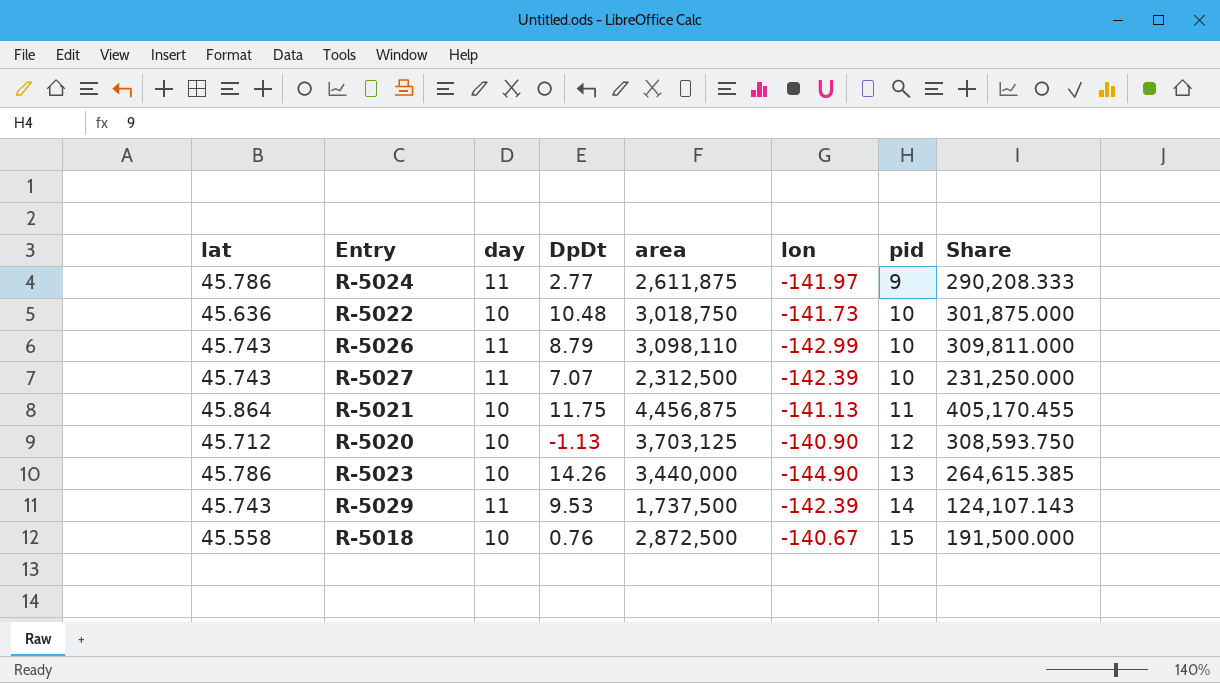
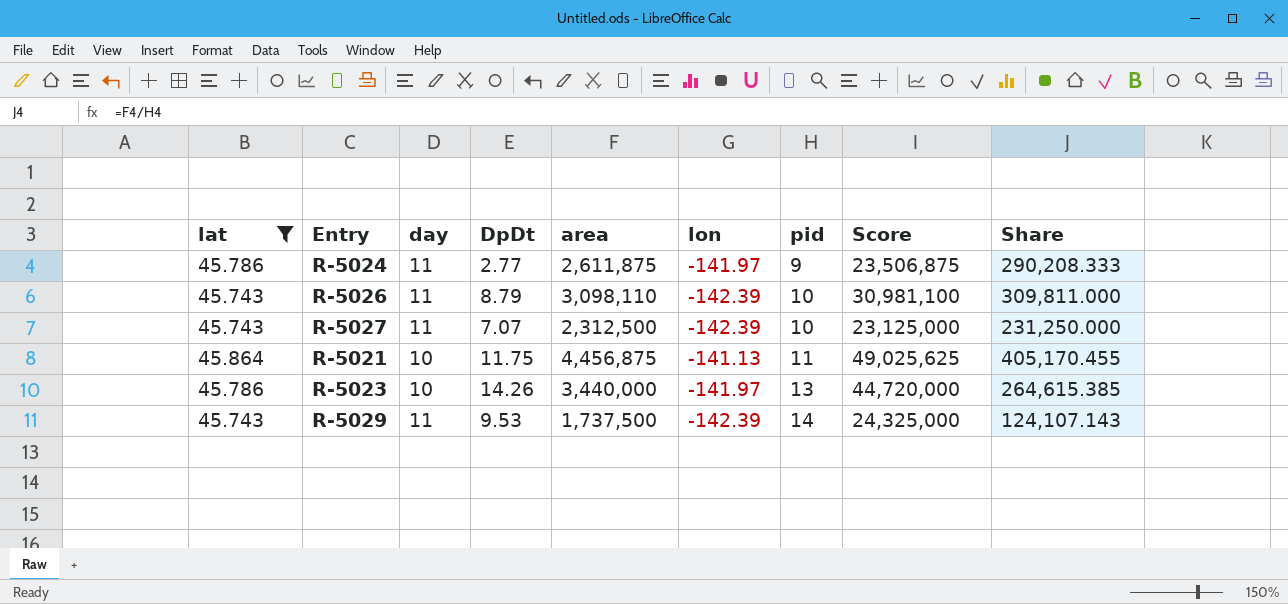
filter: none -> lat >= 45.743
column Score | formula: none -> [area] * [pid]
R-5026 | lon: -142.99 -> -142.39
R-5023 | lon: -144.90 -> -141.97

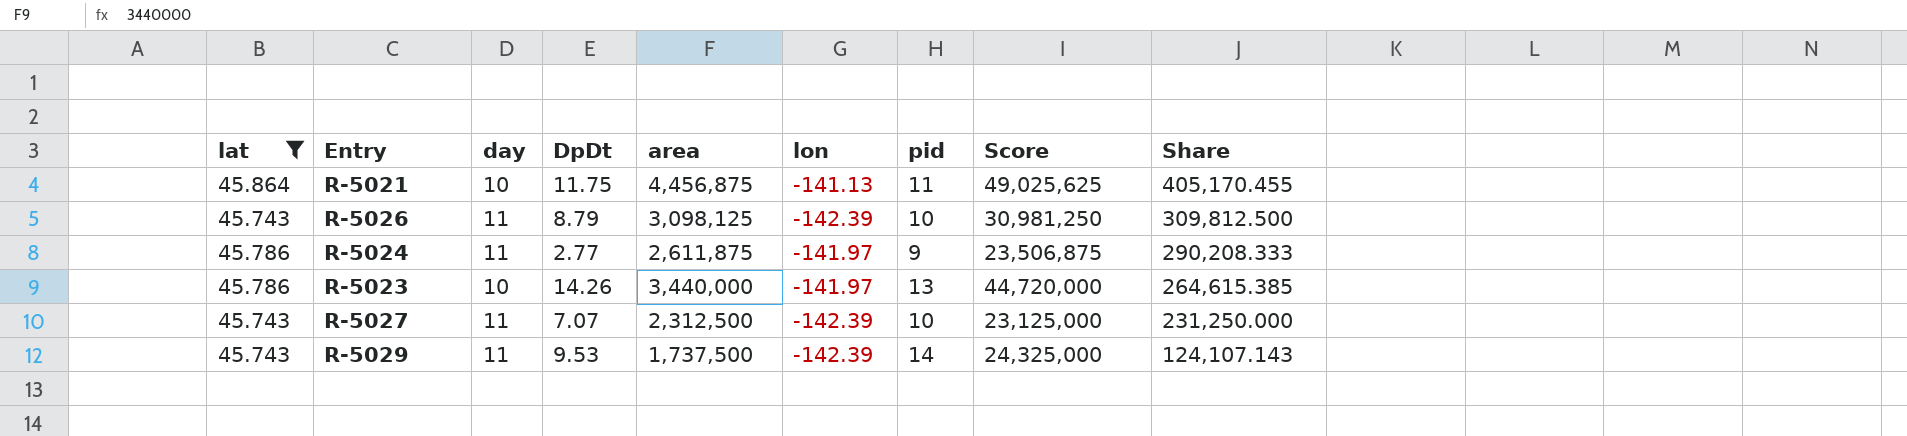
row order: pid ascending -> Share descending
R-5026 | area: 3,098,110 -> 3,098,125
R-5026 | Score: 30,981,100 -> 30,981,250
R-5026 | Share: 309,811.000 -> 309,812.500

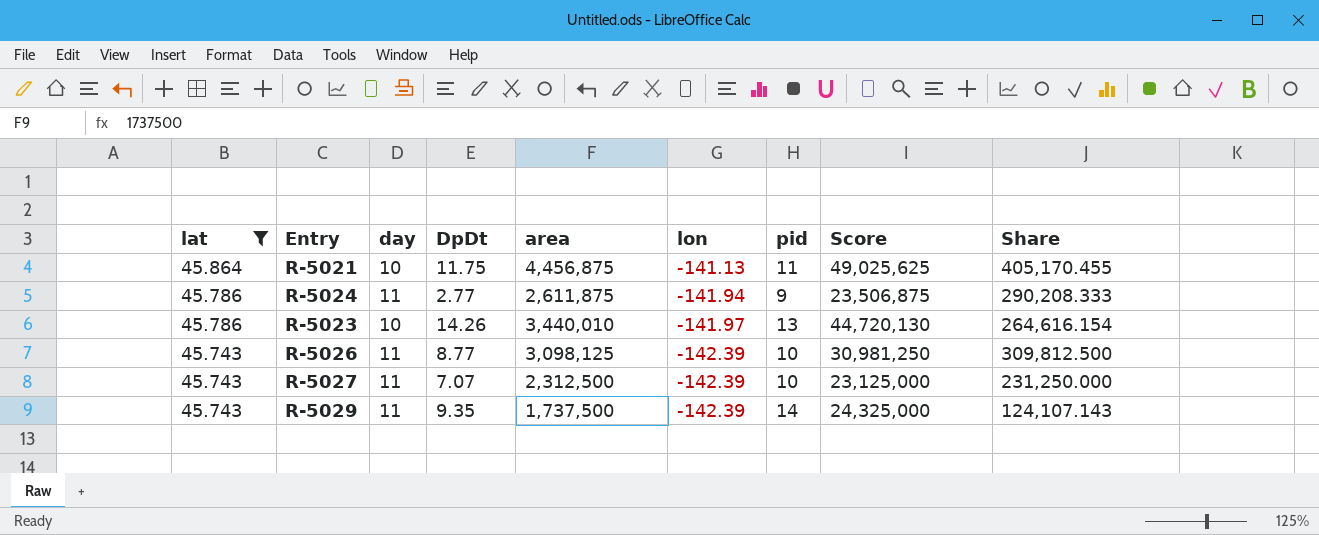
row order: Share descending -> lat descending
R-5024 | lon: -141.97 -> -141.94
R-5023 | area: 3,440,000 -> 3,440,010
R-5023 | Score: 44,720,000 -> 44,720,130
R-5023 | Share: 264,615.385 -> 264,616.154
R-5026 | DpDt: 8.79 -> 8.77
R-5029 | DpDt: 9.53 -> 9.35

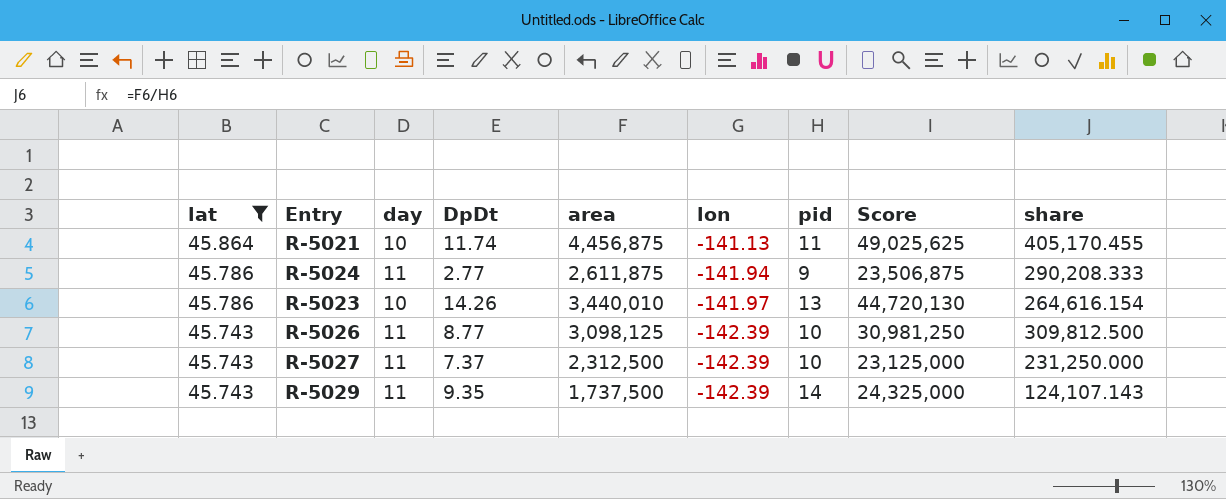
column name: Share -> share
R-5021 | DpDt: 11.75 -> 11.74
R-5027 | DpDt: 7.07 -> 7.37

